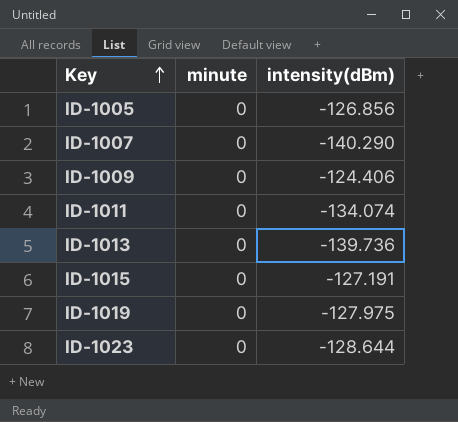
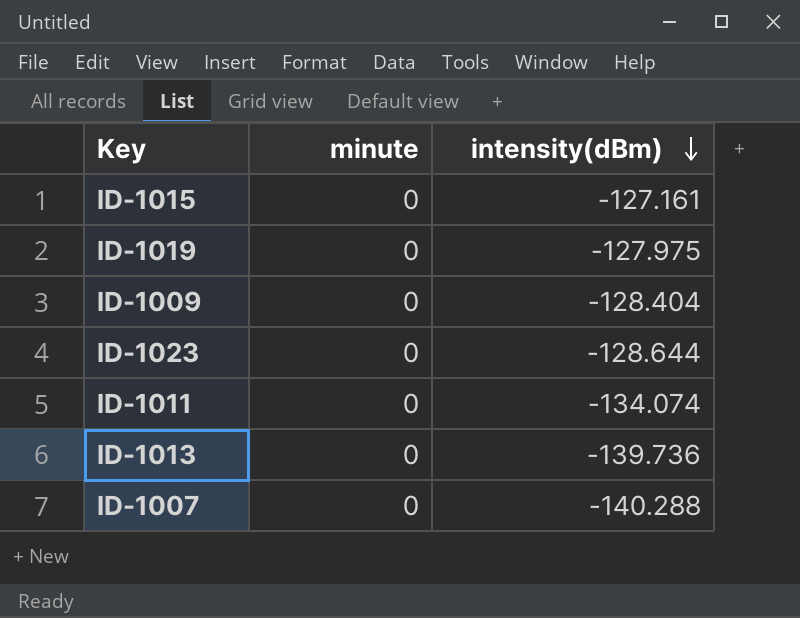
row order: Key ascending -> intensity(dBm) descending
row ID-1005: 0 | -126.856 -> none
ID-1015 | intensity(dBm): -127.191 -> -127.161
ID-1009 | intensity(dBm): -124.406 -> -128.404
ID-1007 | intensity(dBm): -140.290 -> -140.288

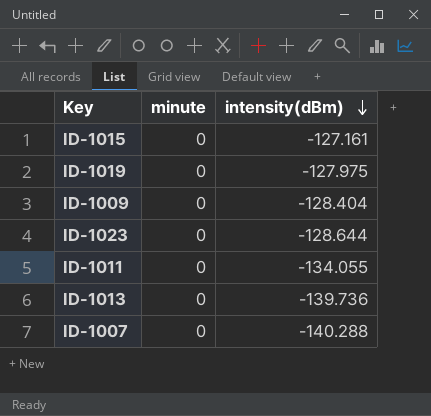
ID-1011 | intensity(dBm): -134.074 -> -134.055

